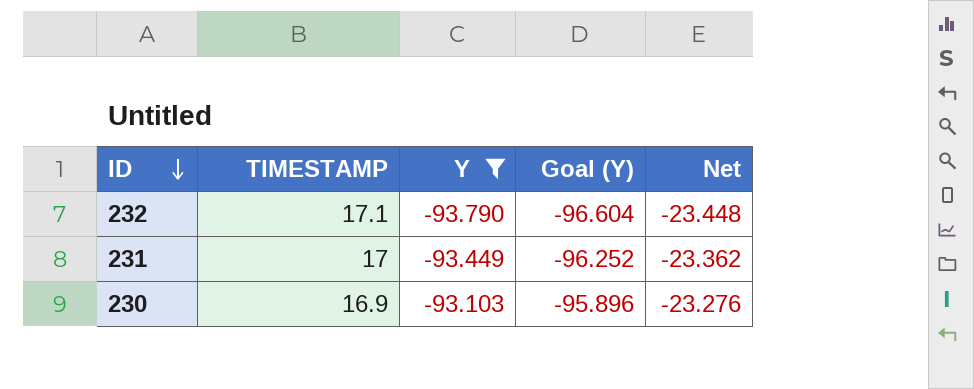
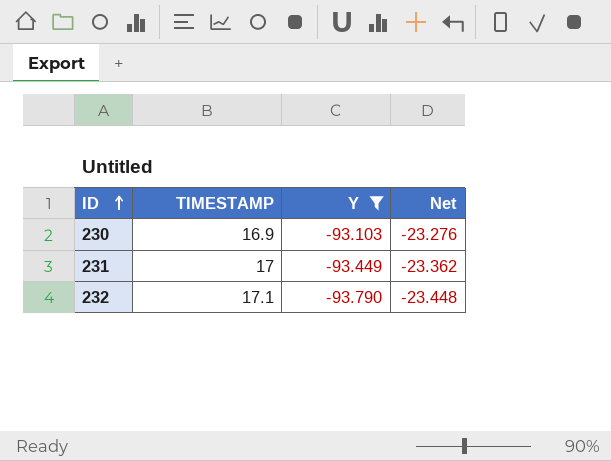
row order: ID descending -> ID ascending
column Goal (Y) | formula: [Y] * 1.03 -> none

